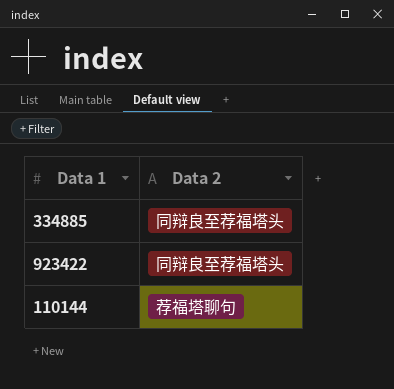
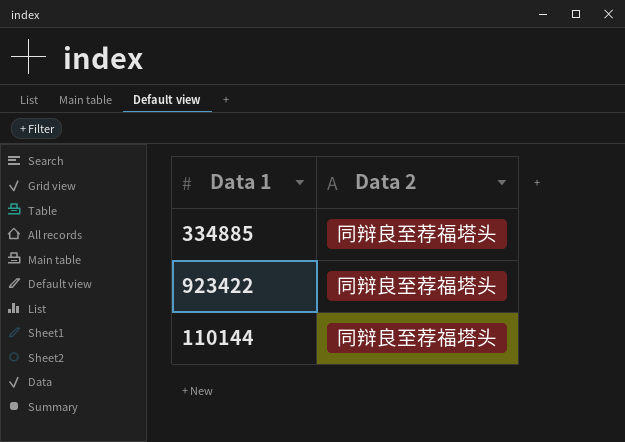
110144 | Data 2: 荐福塔聊句 -> 同辩良至荐福塔头

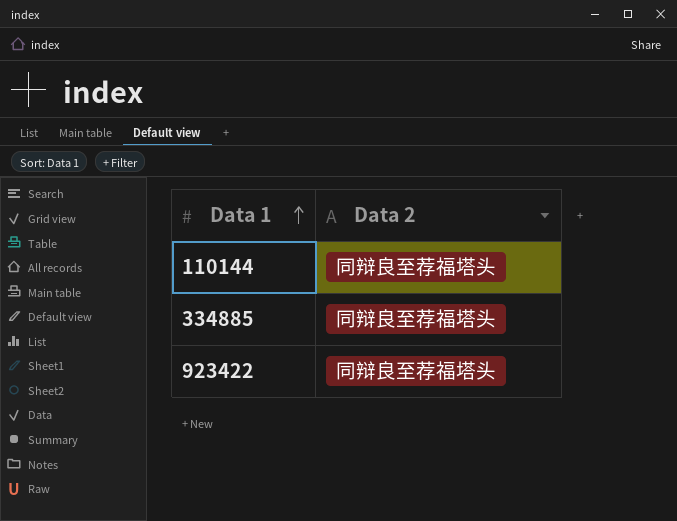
row order: none -> Data 1 ascending

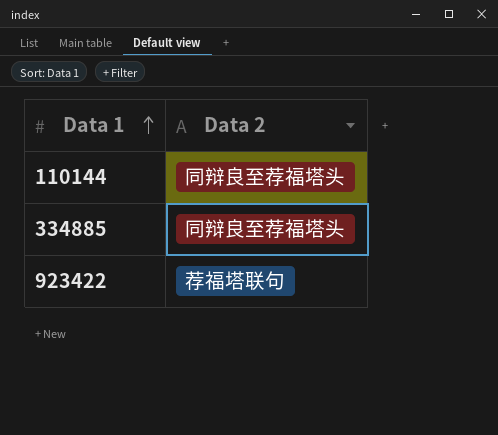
923422 | Data 2: 同辩良至荐福塔头 -> 荐福塔联句

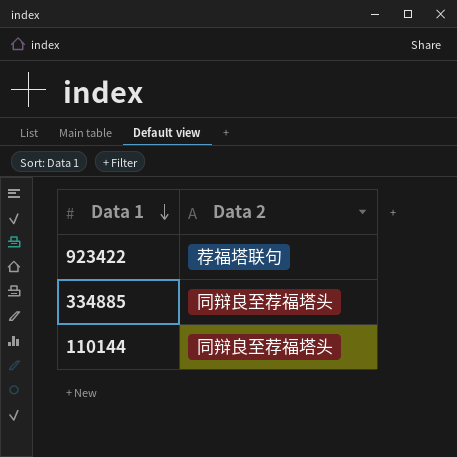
row order: Data 1 ascending -> Data 1 descending

